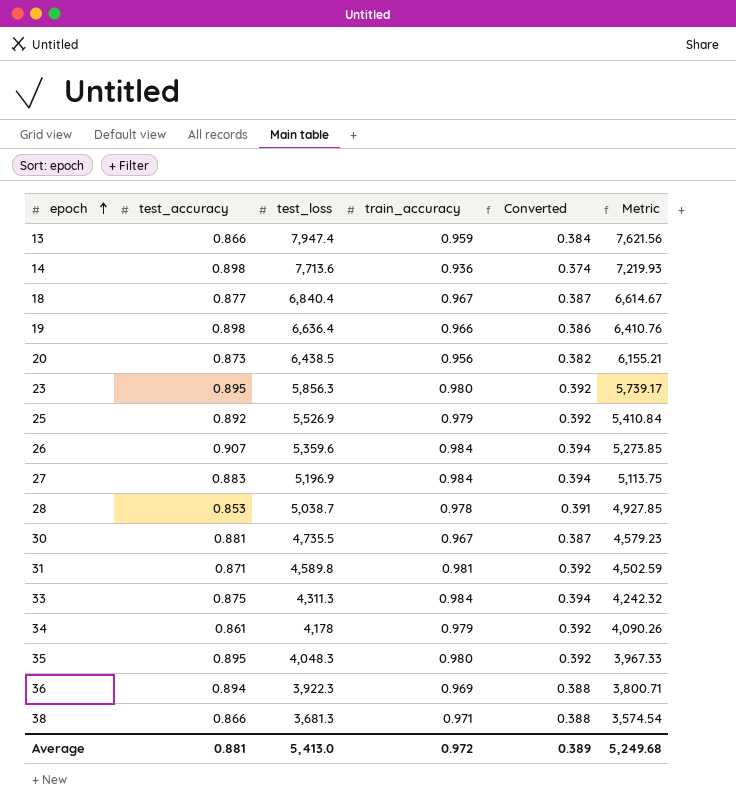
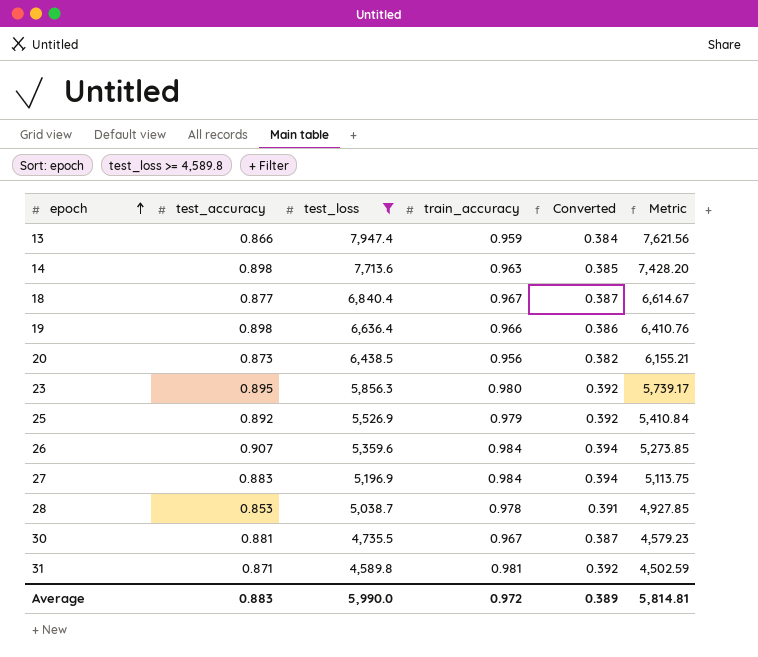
filter: none -> test_loss >= 4,589.8
14 | train_accuracy: 0.936 -> 0.963
14 | Converted: 0.374 -> 0.385
14 | Metric: 7,219.93 -> 7,428.20
Average | test_accuracy: 0.881 -> 0.883
Average | test_loss: 5,413.0 -> 5,990.0
Average | Metric: 5,249.68 -> 5,814.81

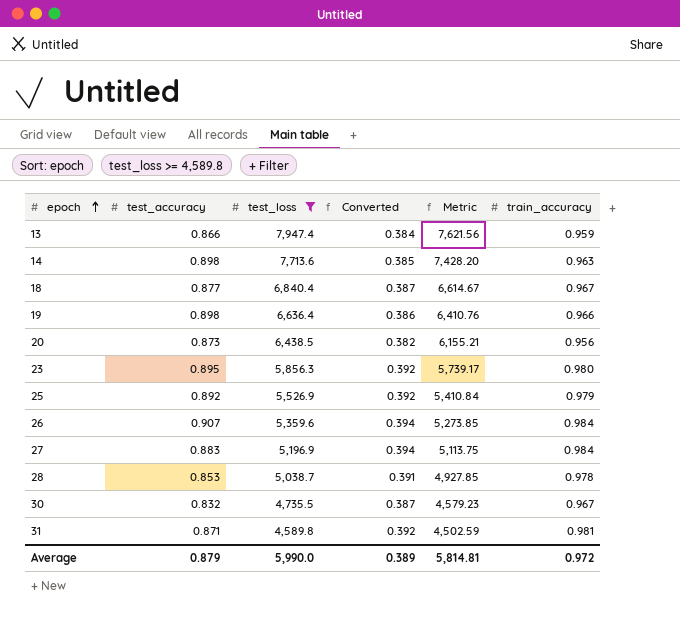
column train_accuracy | position: 4 -> 6
30 | test_accuracy: 0.881 -> 0.832
Average | test_accuracy: 0.883 -> 0.879

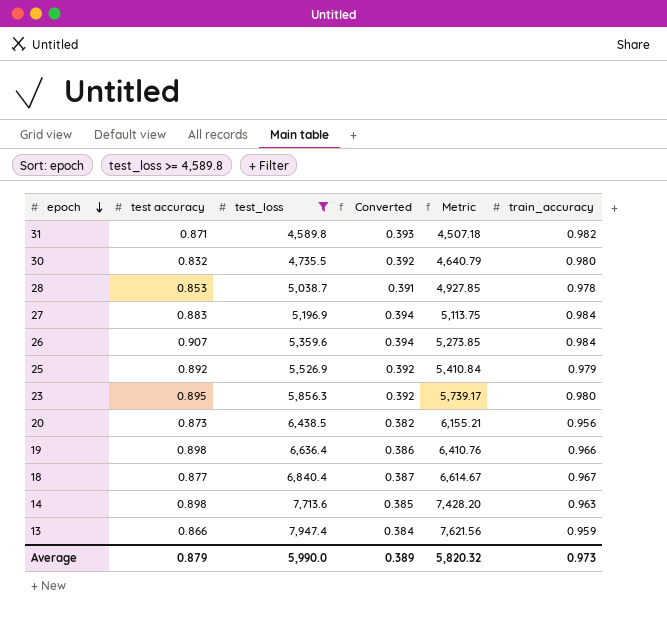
row order: epoch ascending -> epoch descending
column name: test_accuracy -> test accuracy
31 | Converted: 0.392 -> 0.393
31 | Metric: 4,502.59 -> 4,507.18
31 | train_accuracy: 0.981 -> 0.982
30 | Converted: 0.387 -> 0.392
30 | Metric: 4,579.23 -> 4,640.79
30 | train_accuracy: 0.967 -> 0.980
Average | Metric: 5,814.81 -> 5,820.32
Average | train_accuracy: 0.972 -> 0.973

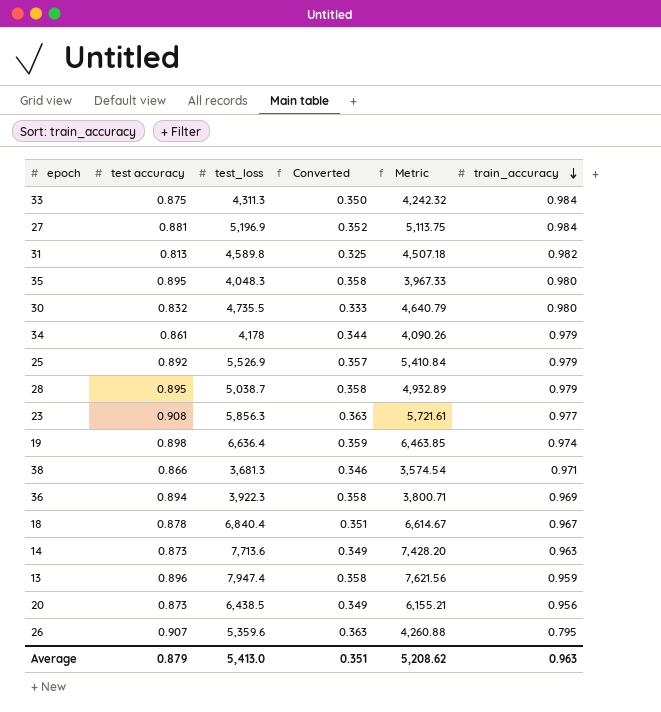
filter: test_loss >= 4,589.8 -> none
row order: epoch descending -> train_accuracy descending
column Converted | formula: [train_accuracy] * 0.4 -> [test accuracy] * 0.4
27 | test accuracy: 0.883 -> 0.881
31 | test accuracy: 0.871 -> 0.813
28 | test accuracy: 0.853 -> 0.895
28 | Metric: 4,927.85 -> 4,932.89
28 | train_accuracy: 0.978 -> 0.979
23 | test accuracy: 0.895 -> 0.908
23 | Metric: 5,739.17 -> 5,721.61
23 | train_accuracy: 0.980 -> 0.977
19 | Metric: 6,410.76 -> 6,463.85
19 | train_accuracy: 0.966 -> 0.974
18 | test accuracy: 0.877 -> 0.878
14 | test accuracy: 0.898 -> 0.873
13 | test accuracy: 0.866 -> 0.896
26 | Metric: 5,273.85 -> 4,260.88
26 | train_accuracy: 0.984 -> 0.795
Average | test_loss: 5,990.0 -> 5,413.0
Average | Converted: 0.389 -> 0.351
Average | Metric: 5,820.32 -> 5,208.62
Average | train_accuracy: 0.973 -> 0.963

